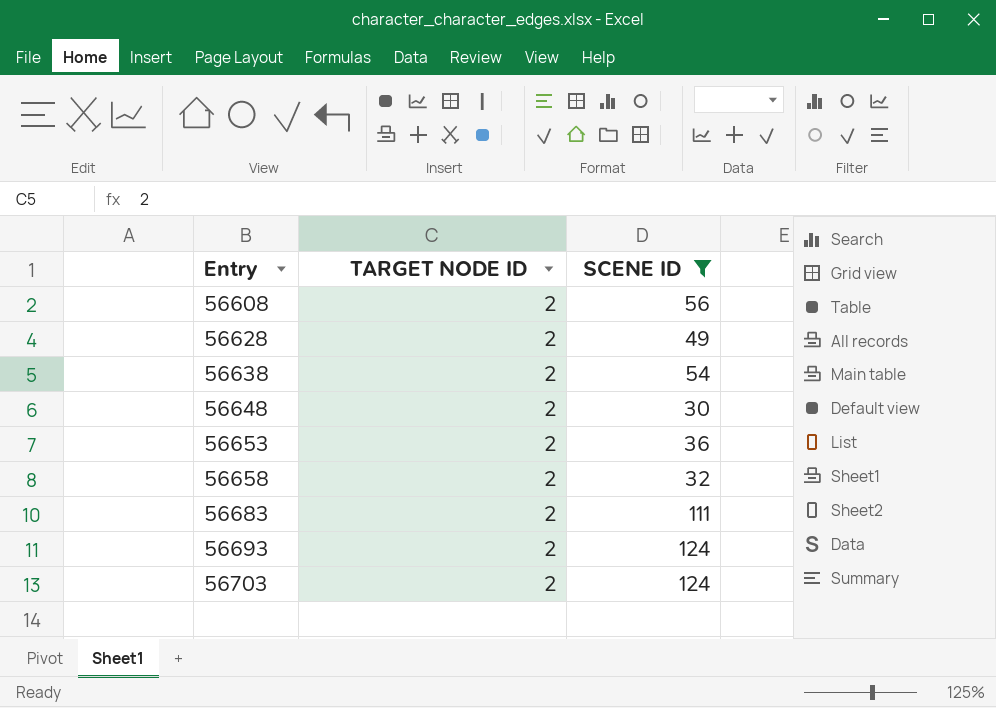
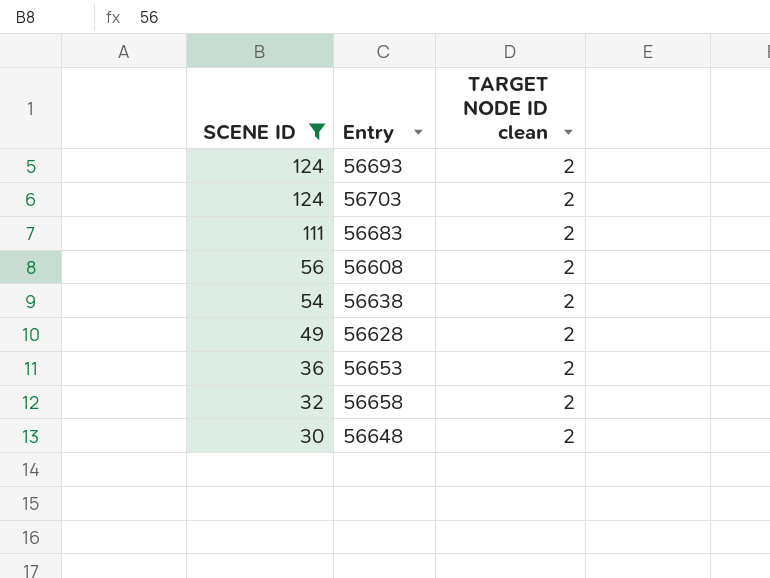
row order: Entry ascending -> SCENE ID descending
column SCENE ID | position: 3 -> 1
column name: TARGET NODE ID -> TARGET NODE ID clean

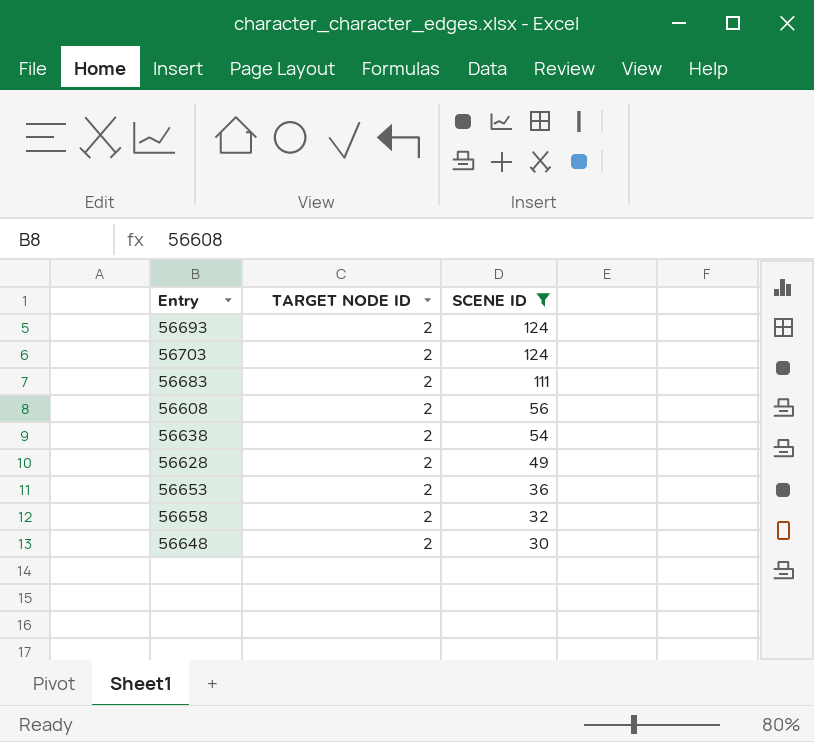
column name: TARGET NODE ID clean -> TARGET NODE ID
column SCENE ID | position: 1 -> 3

